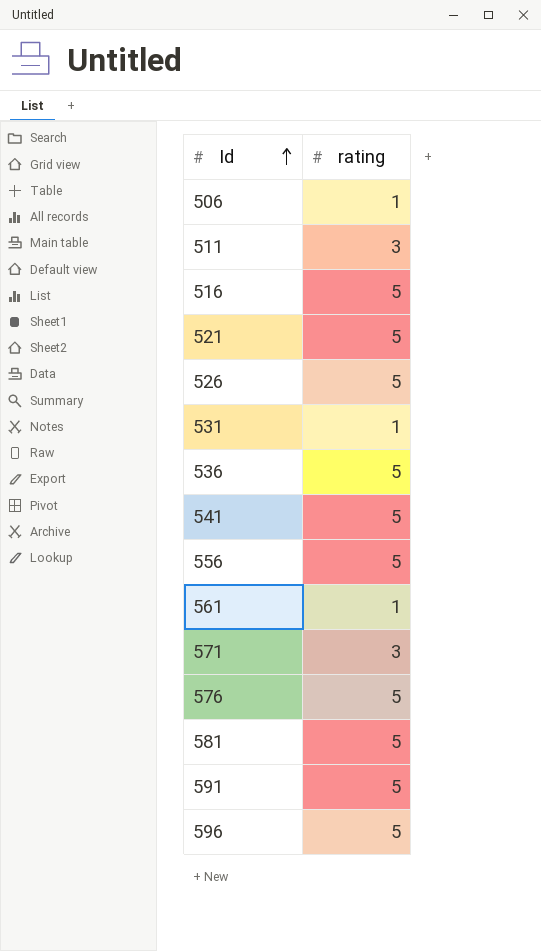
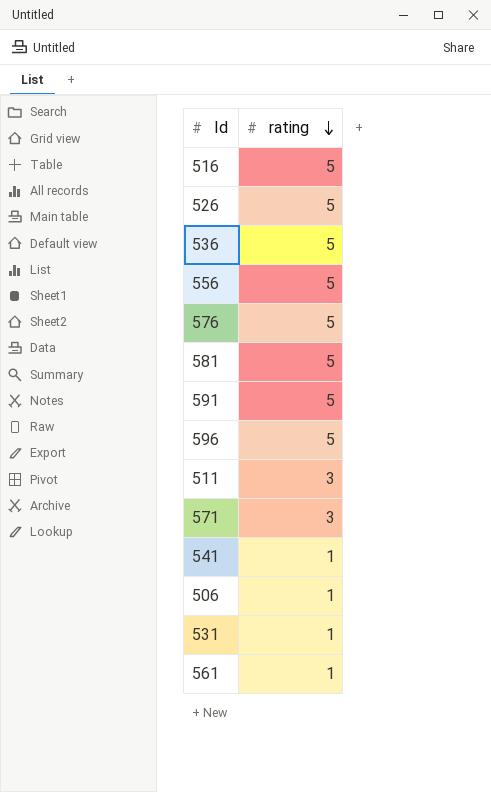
row order: Id ascending -> rating descending
row 521: 5 -> none
541 | rating: 5 -> 1

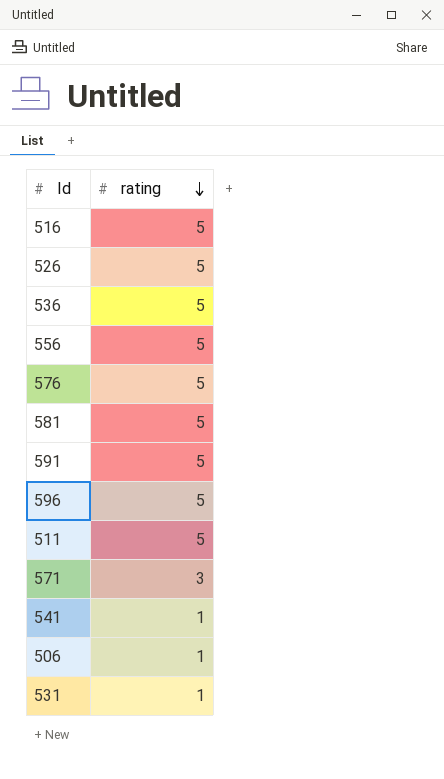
row 561: 1 -> none
511 | rating: 3 -> 5

